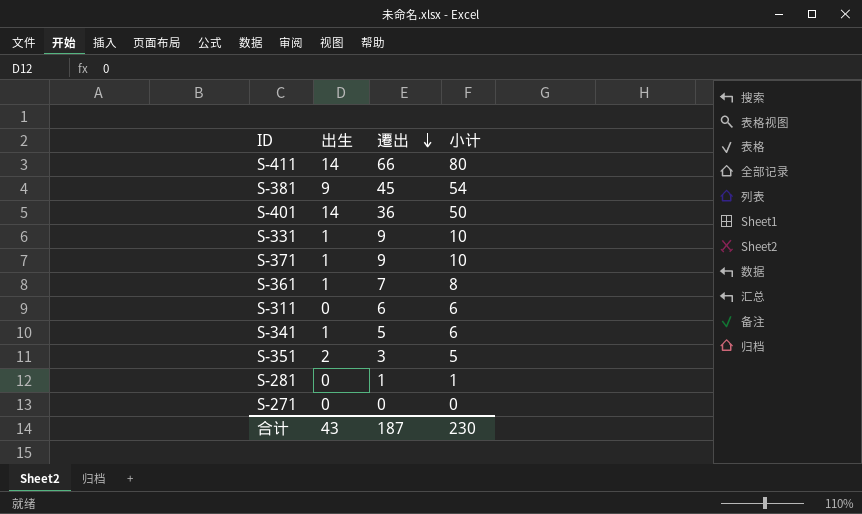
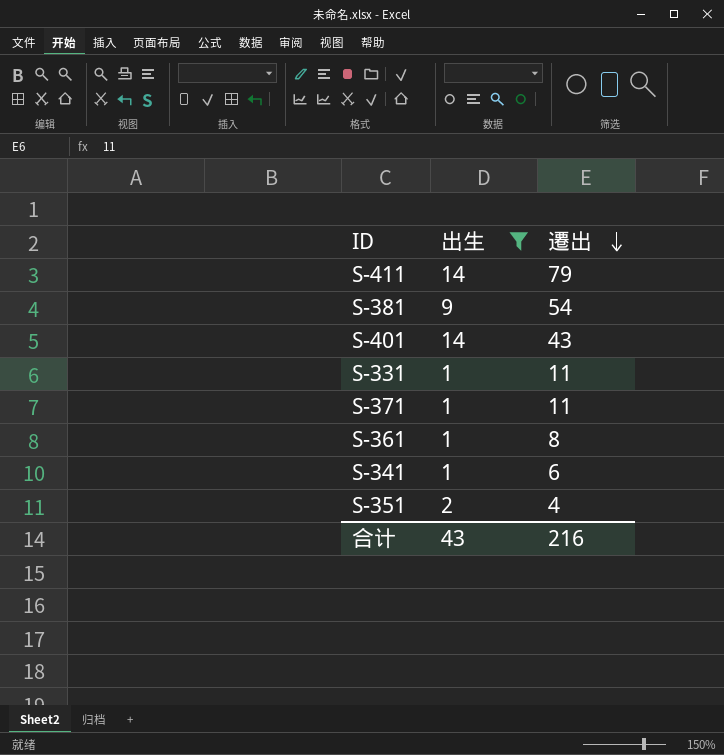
filter: none -> 出生 != 0
column 小计 | formula: [出生] + [遷出] -> none
S-411 | 遷出: 66 -> 79
S-381 | 遷出: 45 -> 54
S-401 | 遷出: 36 -> 43
S-331 | 遷出: 9 -> 11
S-371 | 遷出: 9 -> 11
S-361 | 遷出: 7 -> 8
S-341 | 遷出: 5 -> 6
S-351 | 遷出: 3 -> 4
合计 | 遷出: 187 -> 216

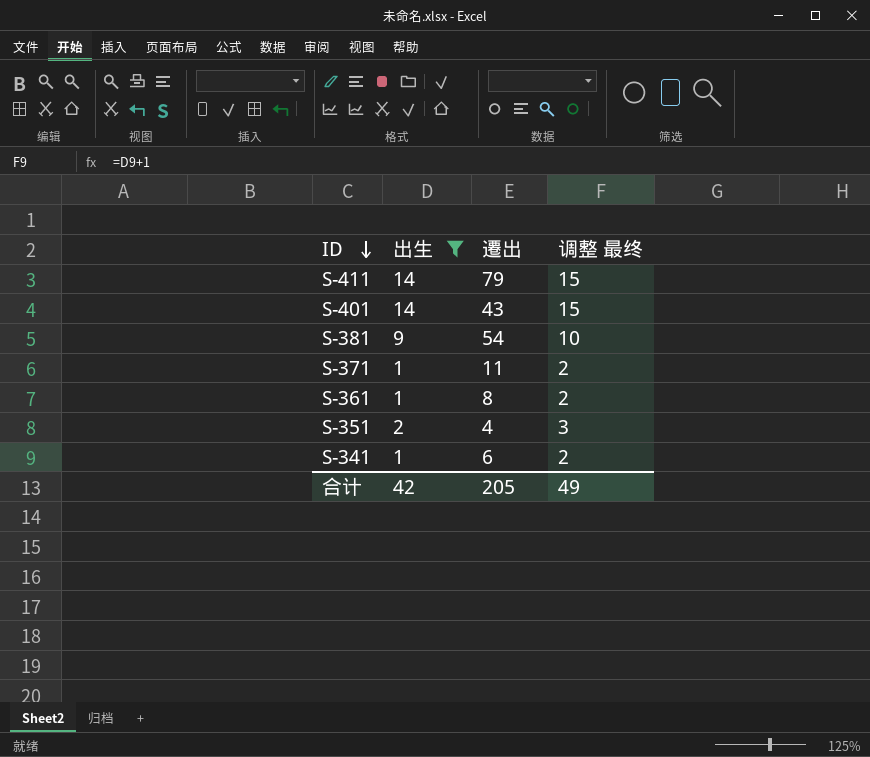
row order: 遷出 descending -> ID descending
column 调整 最终 | formula: none -> [出生] + 1
row S-331: 1 | 11 -> none
合计 | 出生: 43 -> 42
合计 | 遷出: 216 -> 205

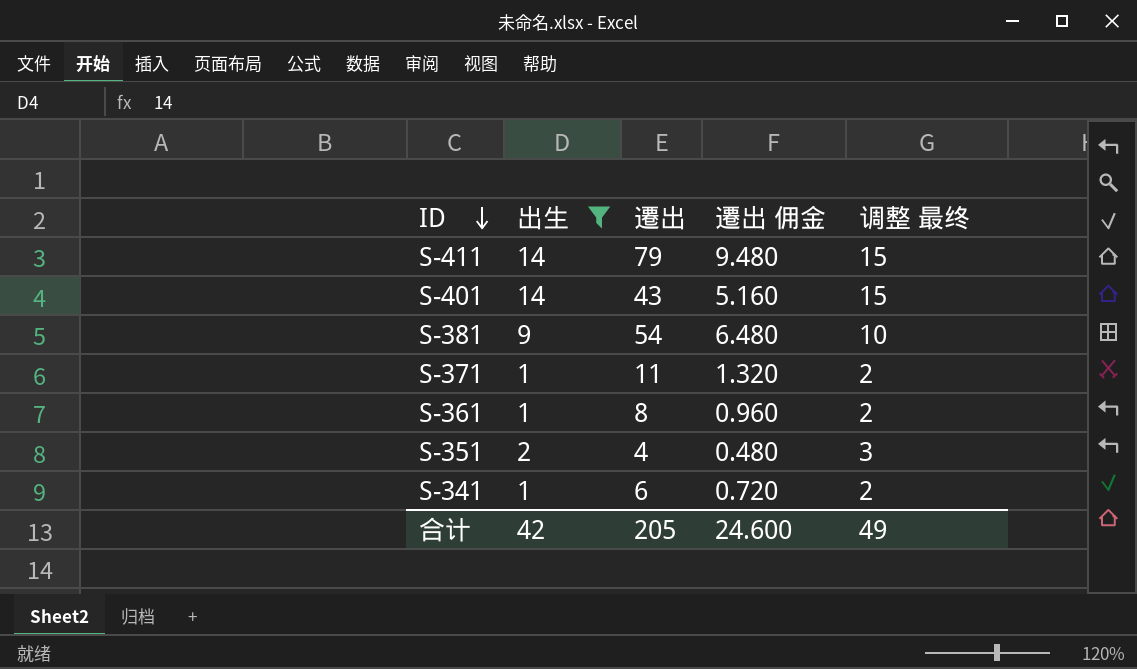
column 遷出 佣金 | formula: none -> [遷出] * 0.12

